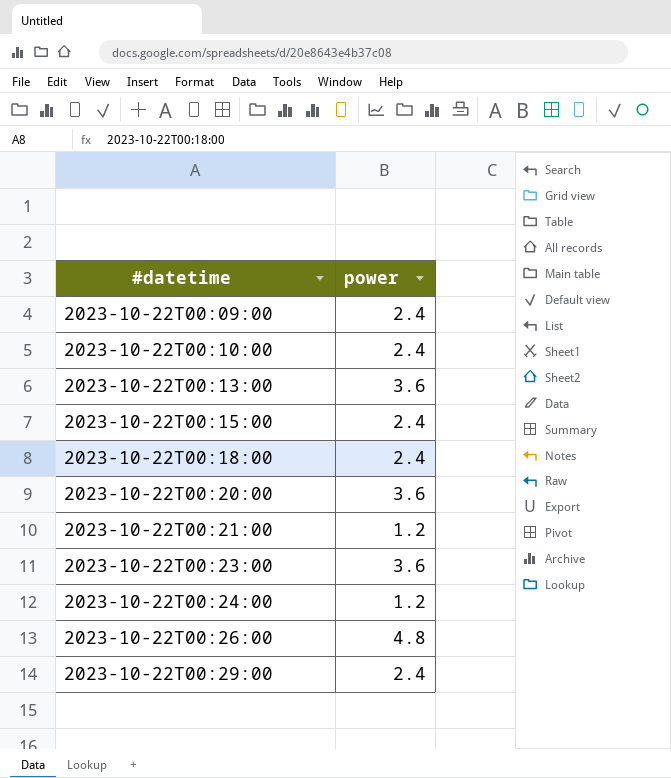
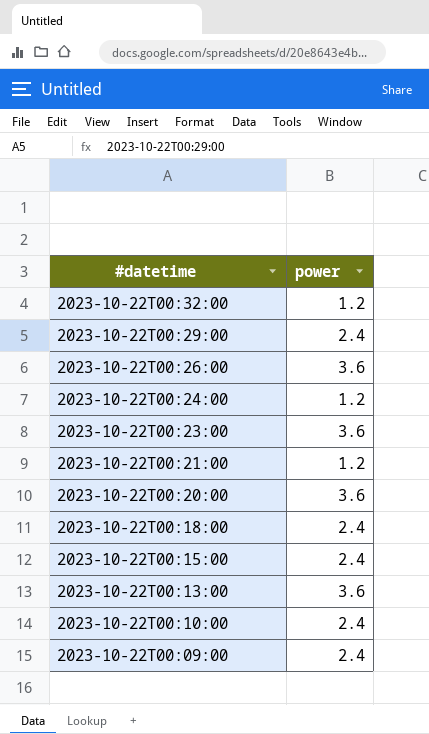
row order: #datetime ascending -> #datetime descending
row 2023-10-22T00:32:00: none -> 1.2
2023-10-22T00:26:00 | power: 4.8 -> 3.6

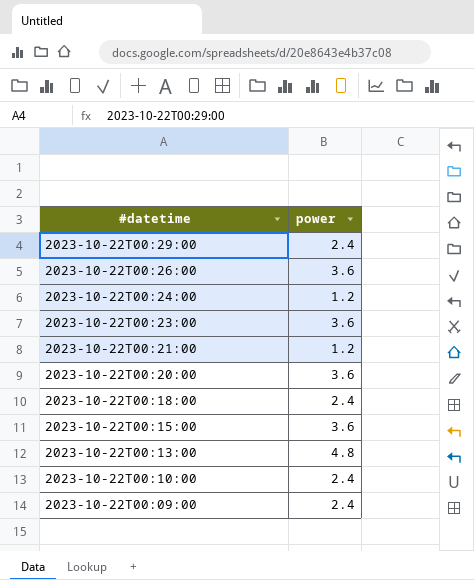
row 2023-10-22T00:32:00: 1.2 -> none
2023-10-22T00:15:00 | power: 2.4 -> 3.6
2023-10-22T00:13:00 | power: 3.6 -> 4.8

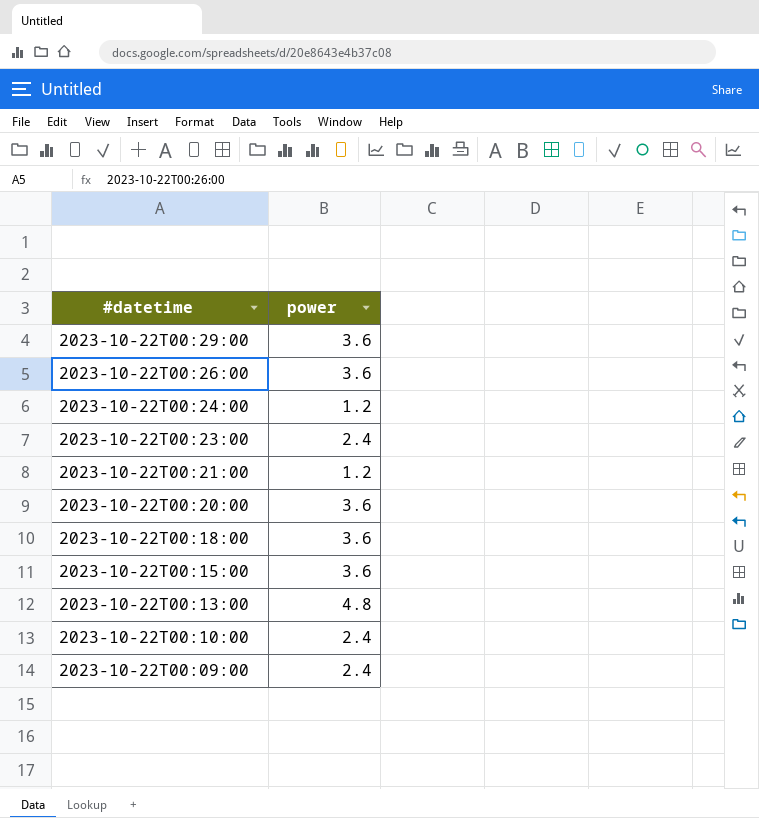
2023-10-22T00:29:00 | power: 2.4 -> 3.6
2023-10-22T00:23:00 | power: 3.6 -> 2.4
2023-10-22T00:18:00 | power: 2.4 -> 3.6

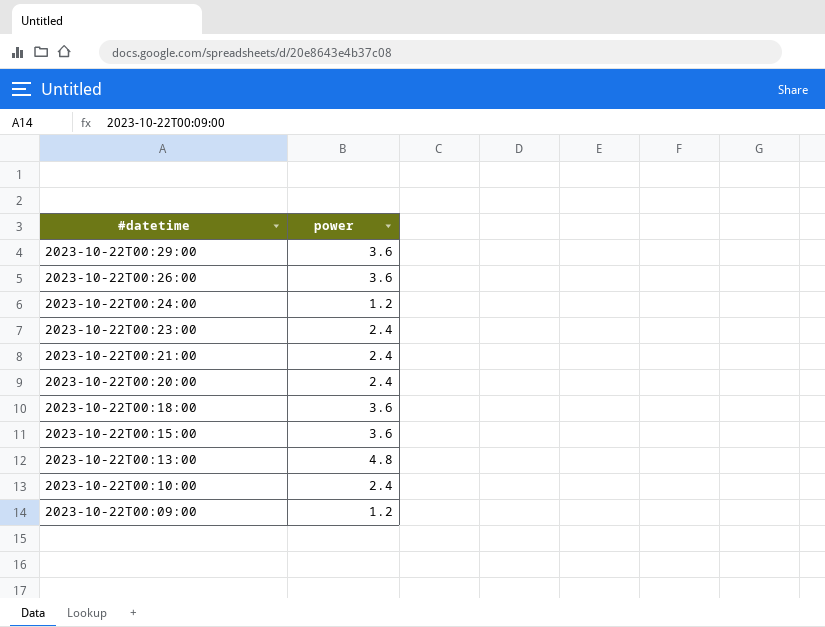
2023-10-22T00:21:00 | power: 1.2 -> 2.4
2023-10-22T00:20:00 | power: 3.6 -> 2.4
2023-10-22T00:09:00 | power: 2.4 -> 1.2

